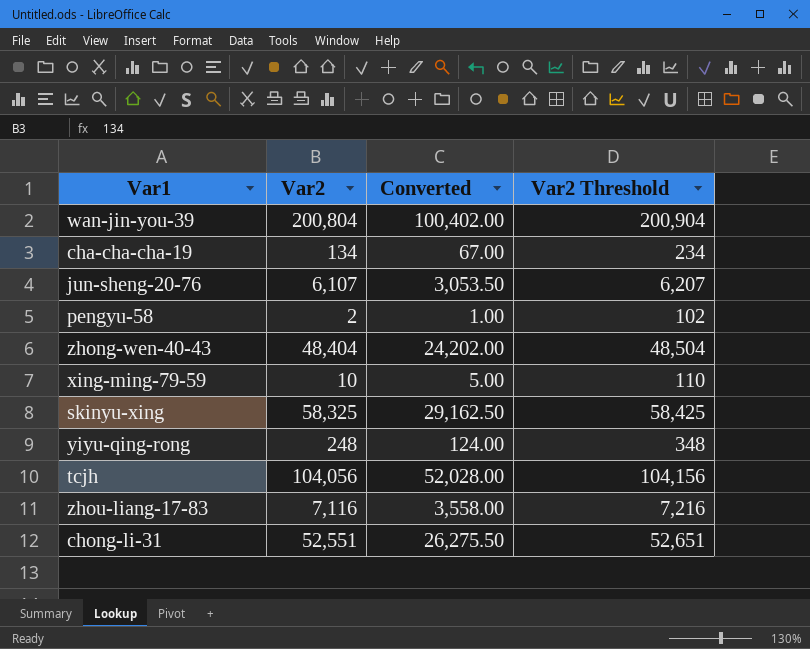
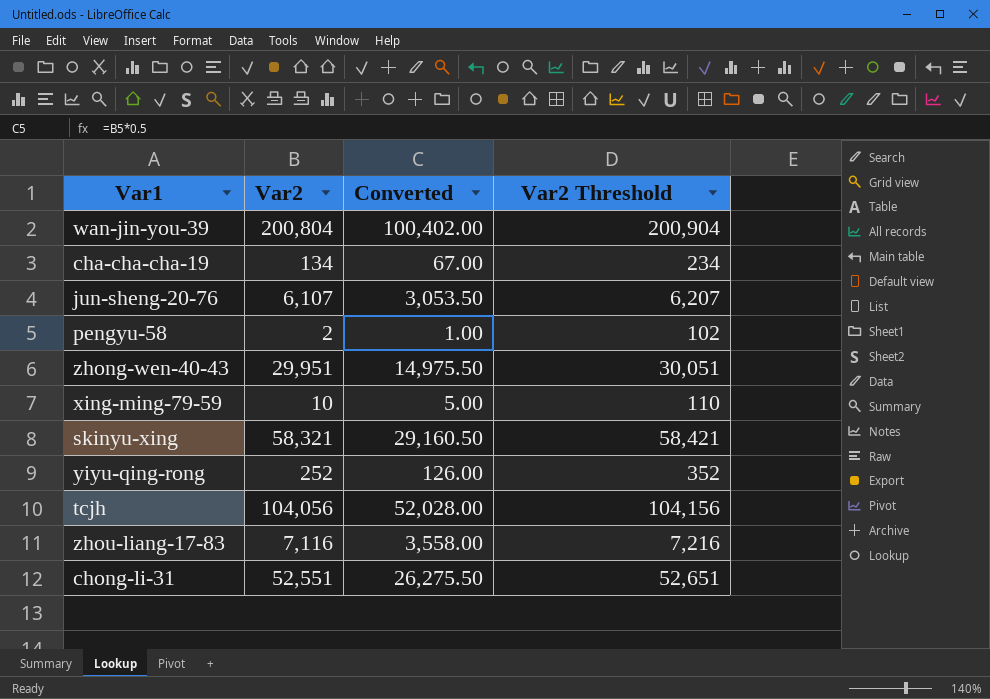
zhong-wen-40-43 | Var2: 48,404 -> 29,951
zhong-wen-40-43 | Converted: 24,202.00 -> 14,975.50
zhong-wen-40-43 | Var2 Threshold: 48,504 -> 30,051
skinyu-xing | Var2: 58,325 -> 58,321
skinyu-xing | Converted: 29,162.50 -> 29,160.50
skinyu-xing | Var2 Threshold: 58,425 -> 58,421
yiyu-qing-rong | Var2: 248 -> 252
yiyu-qing-rong | Converted: 124.00 -> 126.00
yiyu-qing-rong | Var2 Threshold: 348 -> 352

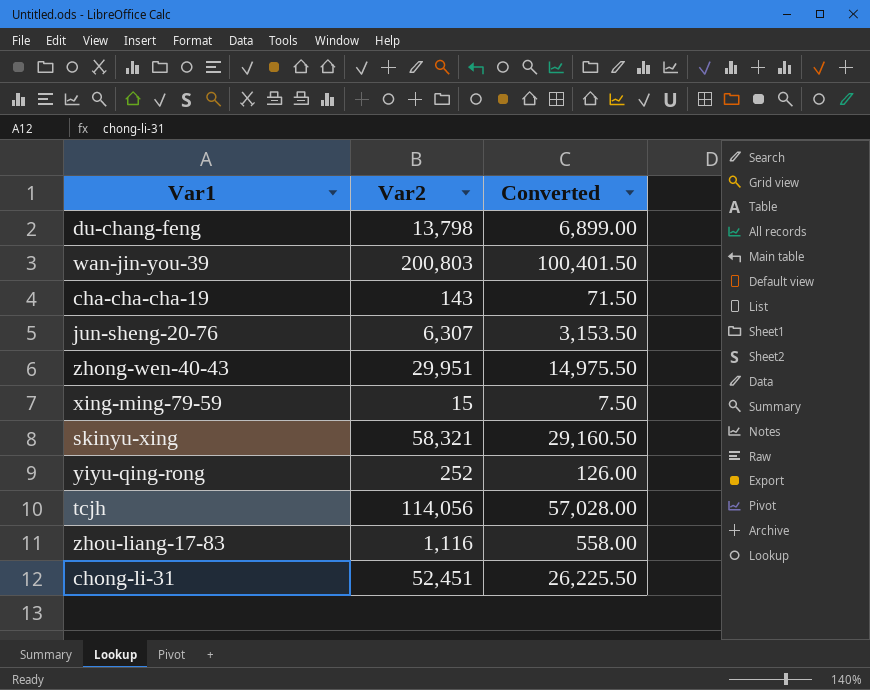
column Var2 Threshold | formula: [Var2] + 100 -> none
row pengyu-58: 2 | 1.00 | 102 -> none
row du-chang-feng: none -> 13,798 | 6,899.00
wan-jin-you-39 | Var2: 200,804 -> 200,803
wan-jin-you-39 | Converted: 100,402.00 -> 100,401.50
cha-cha-cha-19 | Var2: 134 -> 143
cha-cha-cha-19 | Converted: 67.00 -> 71.50
jun-sheng-20-76 | Var2: 6,107 -> 6,307
jun-sheng-20-76 | Converted: 3,053.50 -> 3,153.50
xing-ming-79-59 | Var2: 10 -> 15
xing-ming-79-59 | Converted: 5.00 -> 7.50
tcjh | Var2: 104,056 -> 114,056
tcjh | Converted: 52,028.00 -> 57,028.00
zhou-liang-17-83 | Var2: 7,116 -> 1,116
zhou-liang-17-83 | Converted: 3,558.00 -> 558.00
chong-li-31 | Var2: 52,551 -> 52,451
chong-li-31 | Converted: 26,275.50 -> 26,225.50

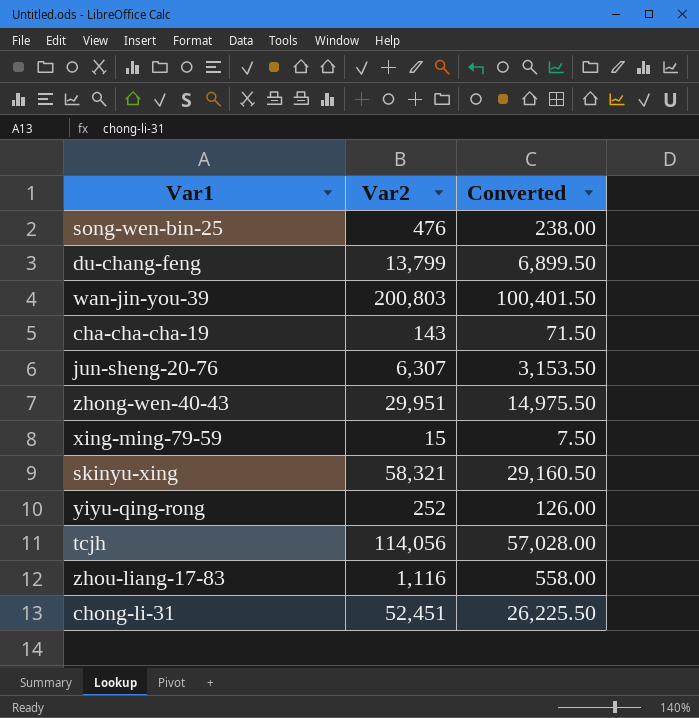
row song-wen-bin-25: none -> 476 | 238.00
du-chang-feng | Var2: 13,798 -> 13,799
du-chang-feng | Converted: 6,899.00 -> 6,899.50

